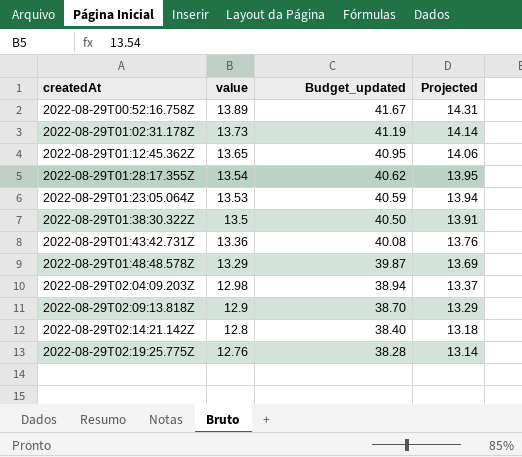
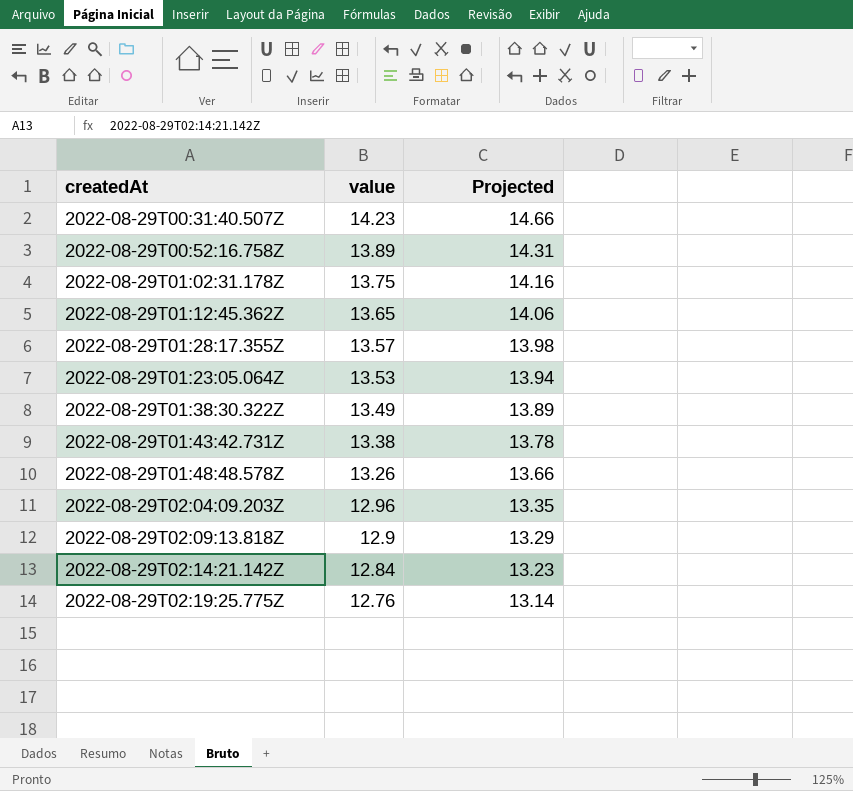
column Budget_updated | formula: [value] * 3 -> none
row 2022-08-29T00:31:40.507Z: none -> 14.23 | 14.66
2022-08-29T01:02:31.178Z | value: 13.73 -> 13.75
2022-08-29T01:02:31.178Z | Projected: 14.14 -> 14.16
2022-08-29T01:28:17.355Z | value: 13.54 -> 13.57
2022-08-29T01:28:17.355Z | Projected: 13.95 -> 13.98
2022-08-29T01:38:30.322Z | value: 13.5 -> 13.49
2022-08-29T01:38:30.322Z | Projected: 13.91 -> 13.89
2022-08-29T01:43:42.731Z | value: 13.36 -> 13.38
2022-08-29T01:43:42.731Z | Projected: 13.76 -> 13.78
2022-08-29T01:48:48.578Z | value: 13.29 -> 13.26
2022-08-29T01:48:48.578Z | Projected: 13.69 -> 13.66
2022-08-29T02:04:09.203Z | value: 12.98 -> 12.96
2022-08-29T02:04:09.203Z | Projected: 13.37 -> 13.35
2022-08-29T02:14:21.142Z | value: 12.8 -> 12.84
2022-08-29T02:14:21.142Z | Projected: 13.18 -> 13.23

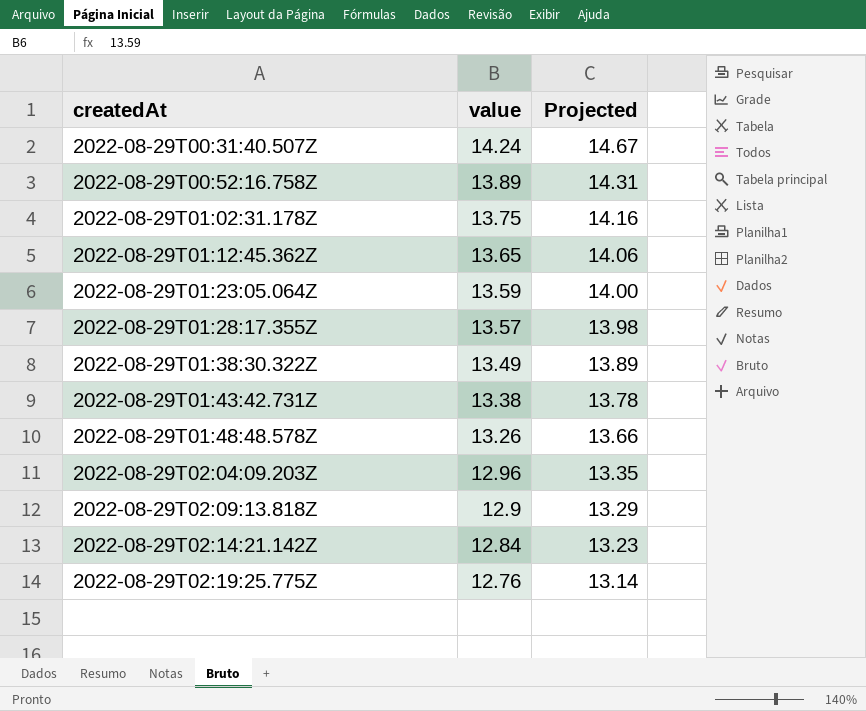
row order: value descending -> createdAt ascending
2022-08-29T00:31:40.507Z | value: 14.23 -> 14.24
2022-08-29T00:31:40.507Z | Projected: 14.66 -> 14.67
2022-08-29T01:23:05.064Z | value: 13.53 -> 13.59
2022-08-29T01:23:05.064Z | Projected: 13.94 -> 14.00

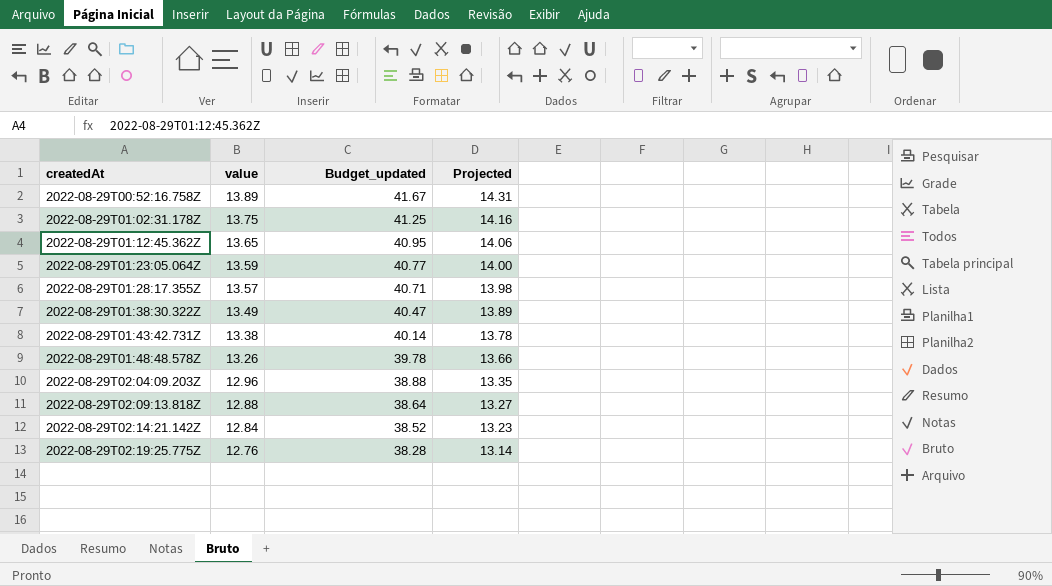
column Budget_updated | formula: none -> [value] * 3
row 2022-08-29T00:31:40.507Z: 14.24 | 14.67 -> none
2022-08-29T02:09:13.818Z | value: 12.9 -> 12.88
2022-08-29T02:09:13.818Z | Projected: 13.29 -> 13.27

